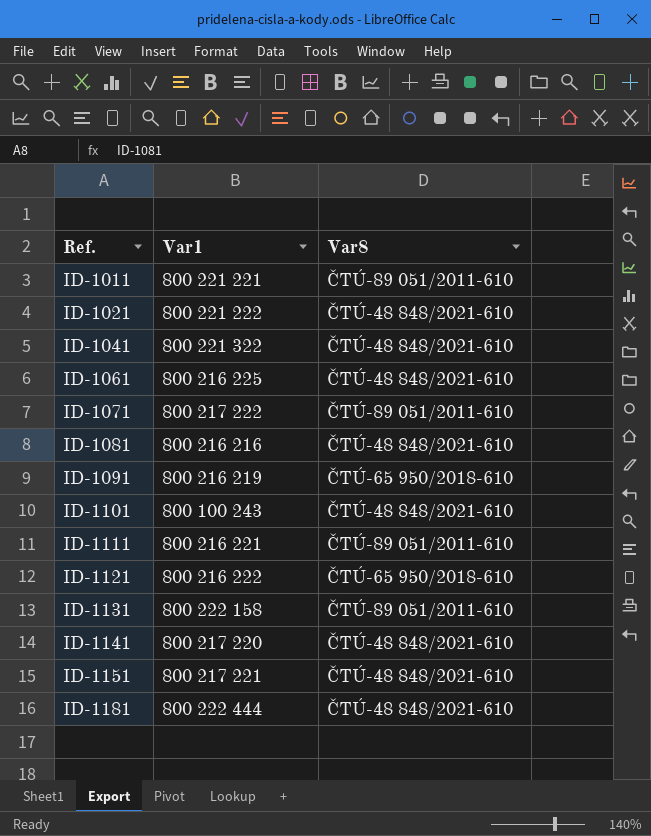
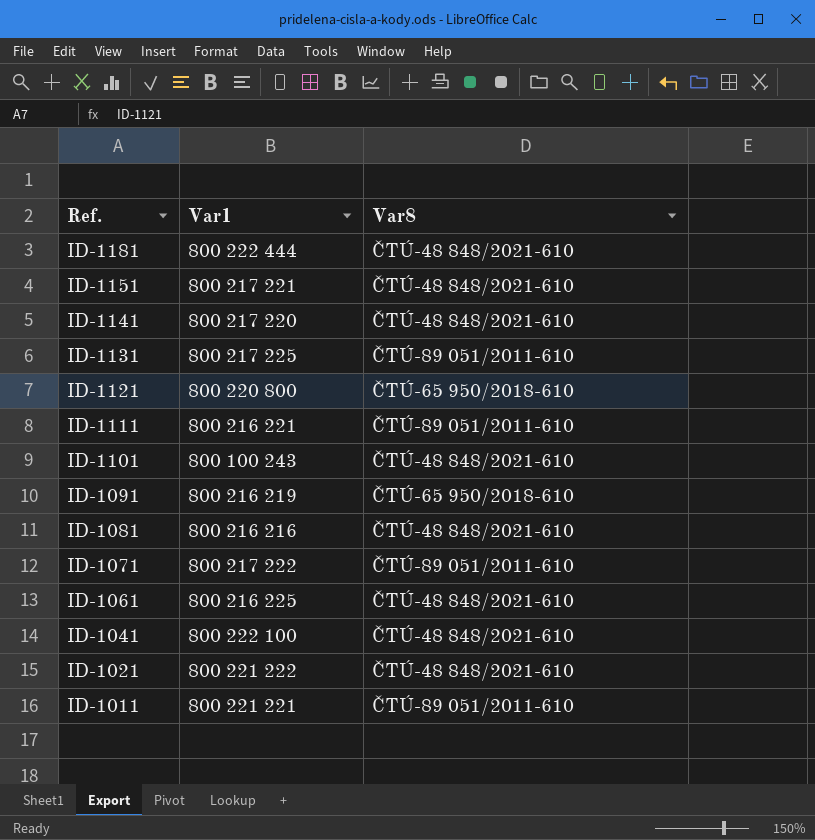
row order: Ref. ascending -> Ref. descending
ID-1131 | Var1: 800 222 158 -> 800 217 225
ID-1121 | Var1: 800 216 222 -> 800 220 800
ID-1041 | Var1: 800 221 322 -> 800 222 100

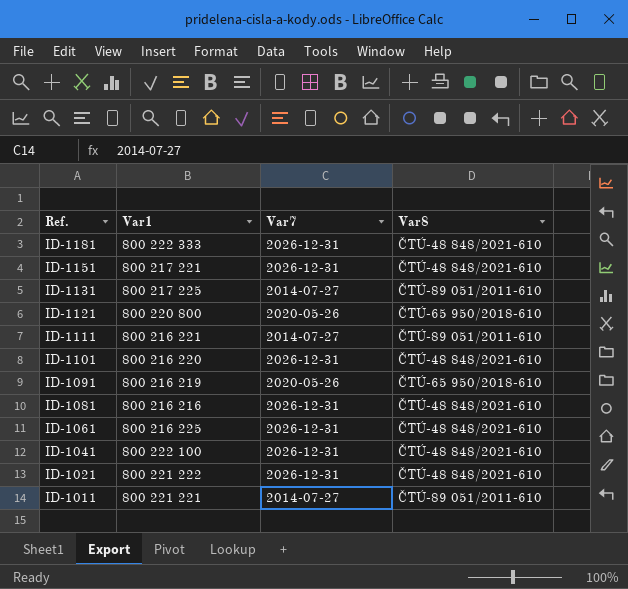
column Var7 | position: none -> 3
row ID-1141: 800 217 220 | ČTÚ-48 848/2021-610 -> none
row ID-1071: 800 217 222 | ČTÚ-89 051/2011-610 -> none
ID-1181 | Var1: 800 222 444 -> 800 222 333
ID-1101 | Var1: 800 100 243 -> 800 216 220

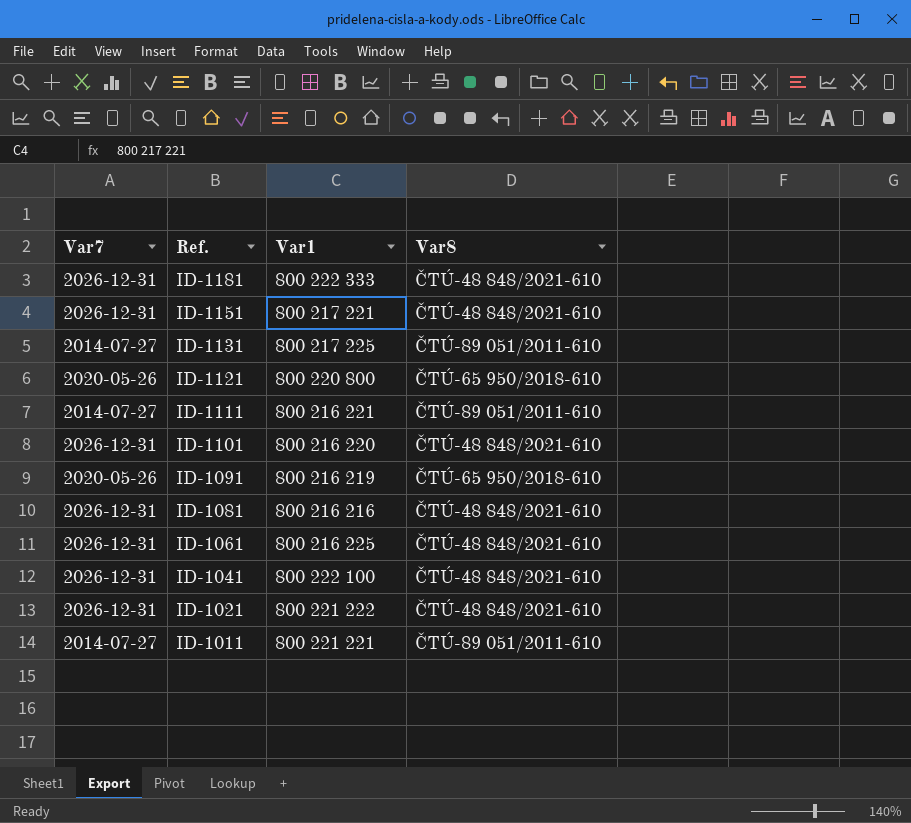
column Var7 | position: 3 -> 1

